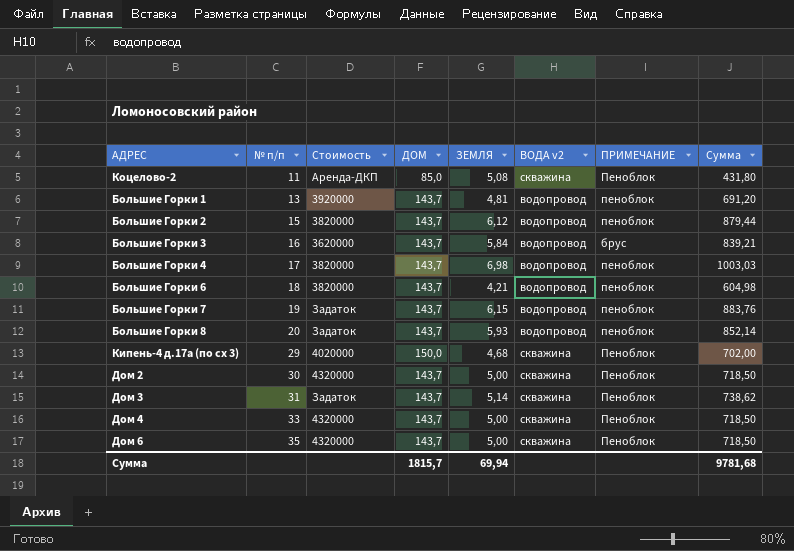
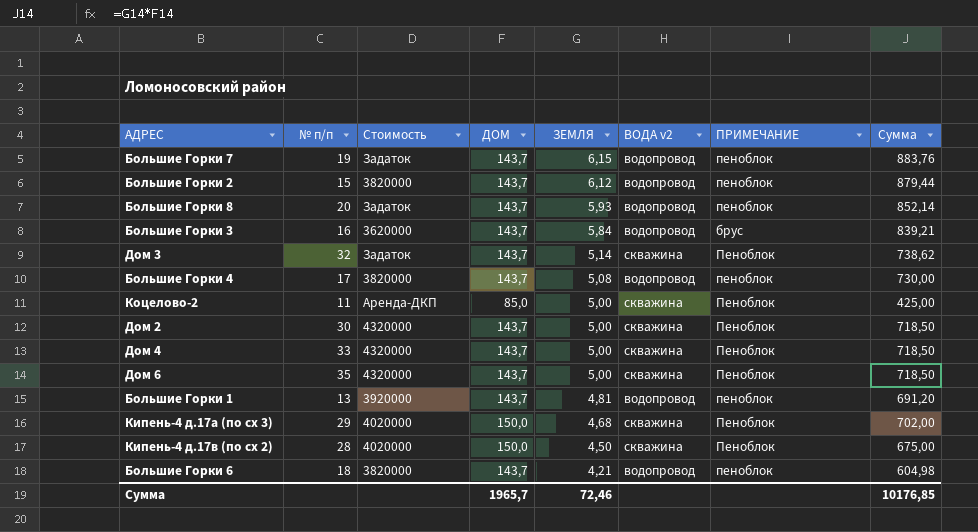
row order: № п/п ascending -> ЗЕМЛЯ descending
Дом 3 | № п/п: 31 -> 32
Большие Горки 4 | ЗЕМЛЯ: 6,98 -> 5,08
Большие Горки 4 | Сумма: 1003,03 -> 730,00
Коцелово-2 | ЗЕМЛЯ: 5,08 -> 5,00
Коцелово-2 | Сумма: 431,80 -> 425,00
row Кипень-4 д.17в (по сх 2): none -> 28 | 4020000 | 150,0 | 4,50 | скважина | Пеноблок | 675,00
Сумма | ДОМ: 1815,7 -> 1965,7
Сумма | ЗЕМЛЯ: 69,94 -> 72,46
Сумма | Сумма: 9781,68 -> 10176,85

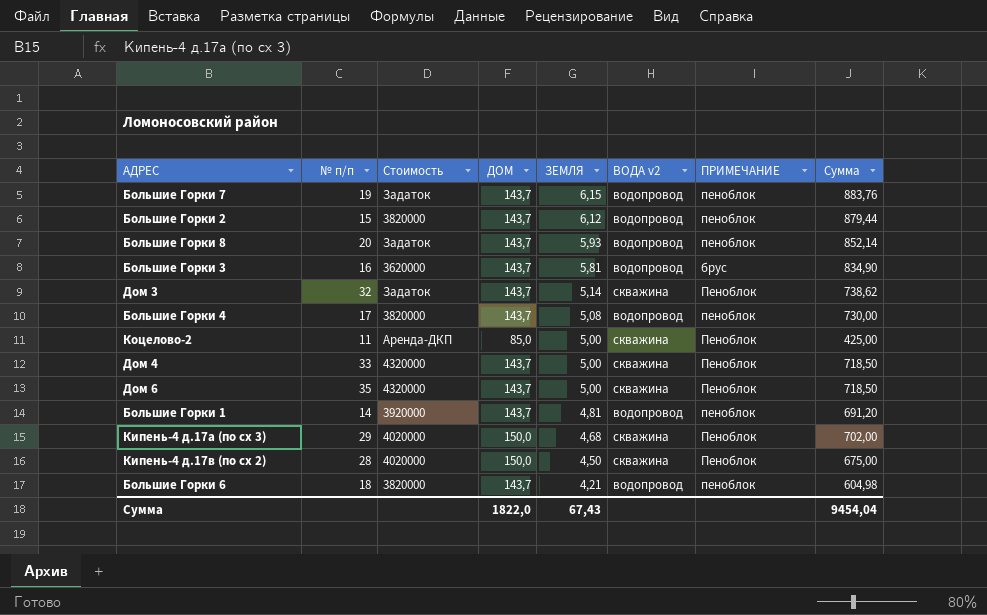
row Дом 2: 30 | 4320000 | 143,7 | 5,00 | скважина | Пеноблок | 718,50 -> none
Большие Горки 3 | ЗЕМЛЯ: 5,84 -> 5,81
Большие Горки 3 | Сумма: 839,21 -> 834,90
Большие Горки 1 | № п/п: 13 -> 14
Сумма | ДОМ: 1965,7 -> 1822,0
Сумма | ЗЕМЛЯ: 72,46 -> 67,43
Сумма | Сумма: 10176,85 -> 9454,04

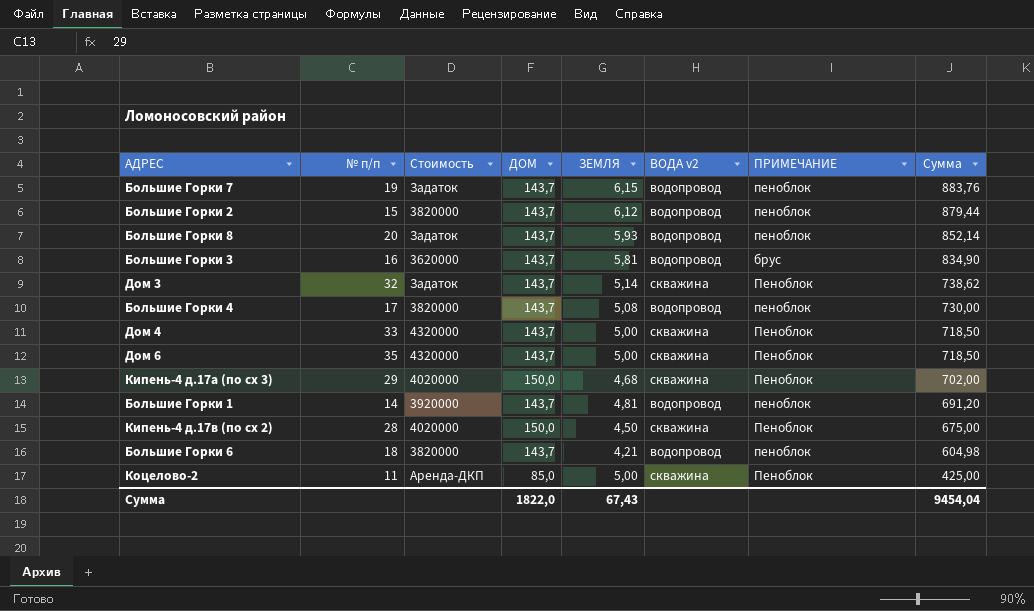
row order: ЗЕМЛЯ descending -> Сумма descending

